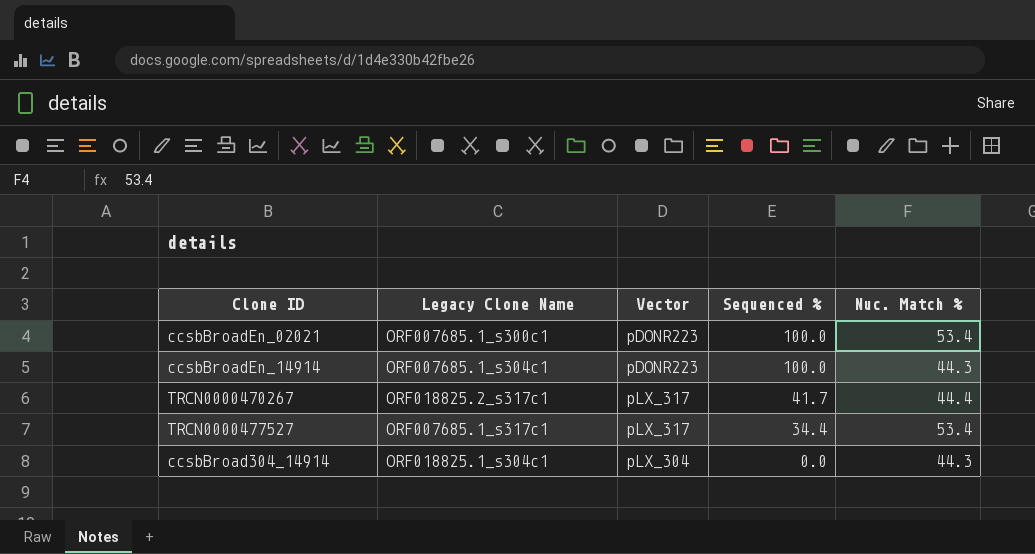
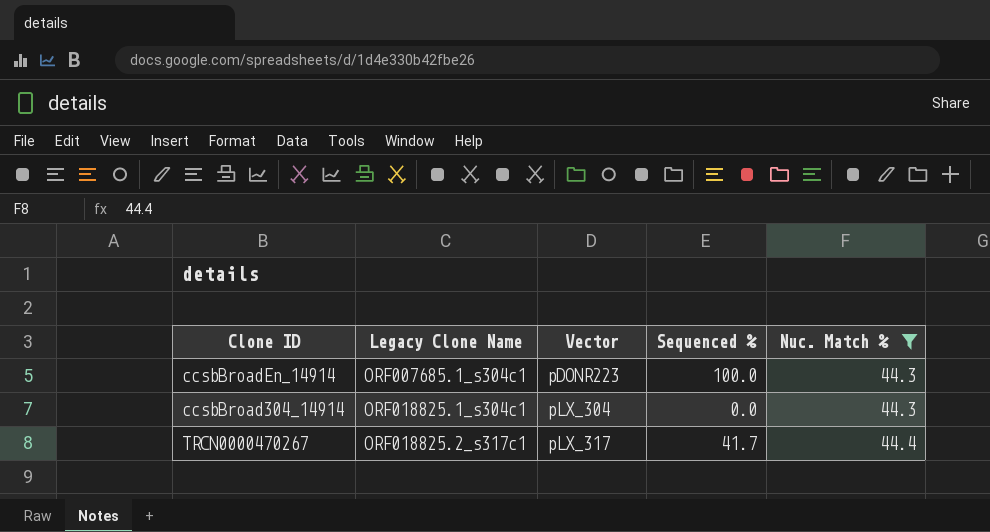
filter: none -> Nuc. Match % != 53.4
row order: Sequenced % descending -> Legacy Clone Name ascending

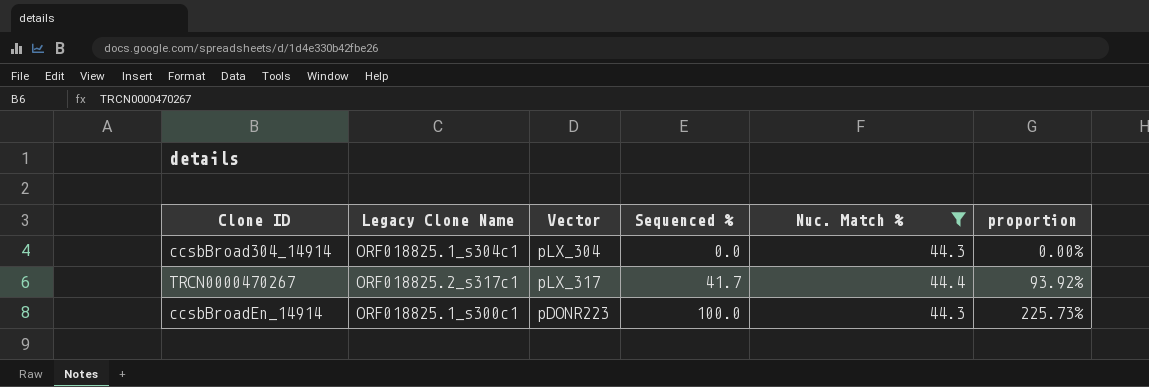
row order: Legacy Clone Name ascending -> Sequenced % ascending
column proportion | formula: none -> [Sequenced %] / [Nuc. Match %]
ccsbBroadEn_14914 | Legacy Clone Name: ORF007685.1_s304c1 -> ORF018825.1_s300c1

